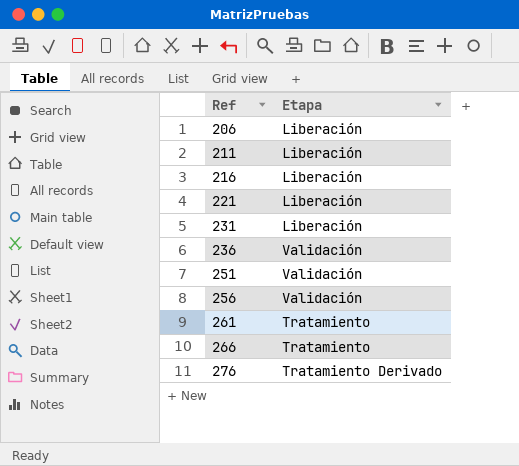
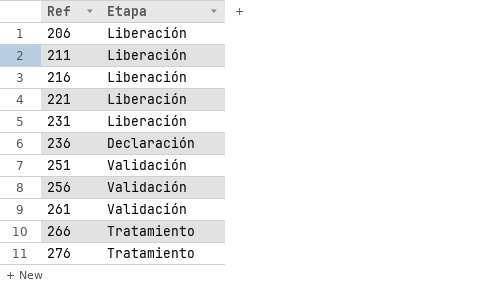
236 | Etapa: Validación -> Declaración
261 | Etapa: Tratamiento -> Validación
276 | Etapa: Tratamiento Derivado -> Tratamiento

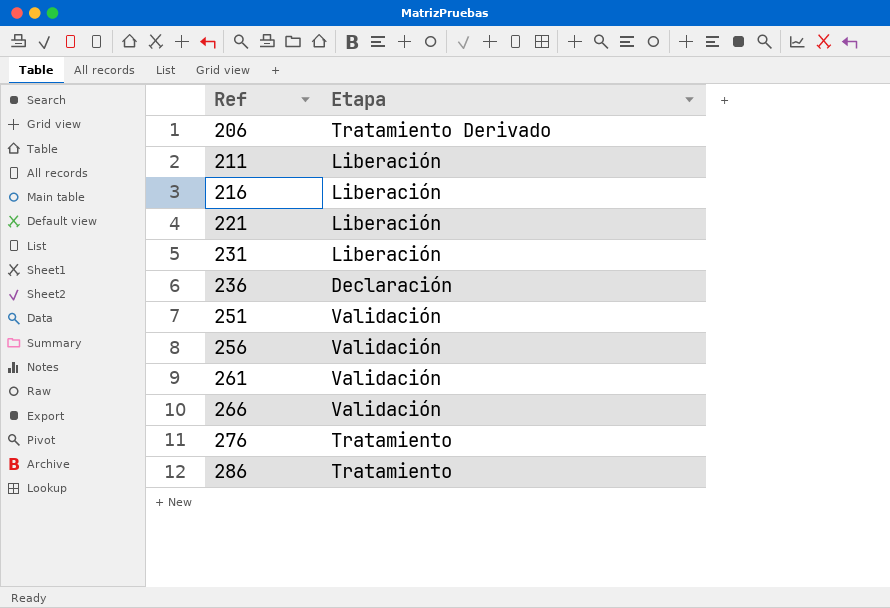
206 | Etapa: Liberación -> Tratamiento Derivado
266 | Etapa: Tratamiento -> Validación
row 286: none -> Tratamiento

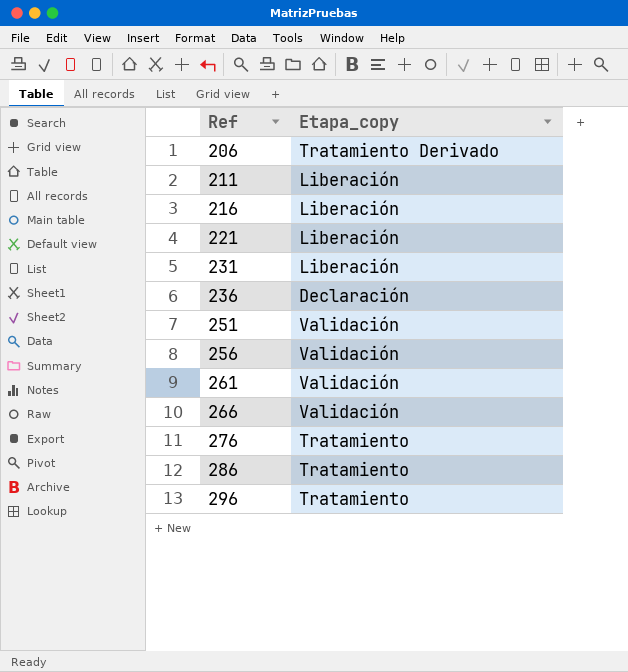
column name: Etapa -> Etapa_copy
row 296: none -> Tratamiento

